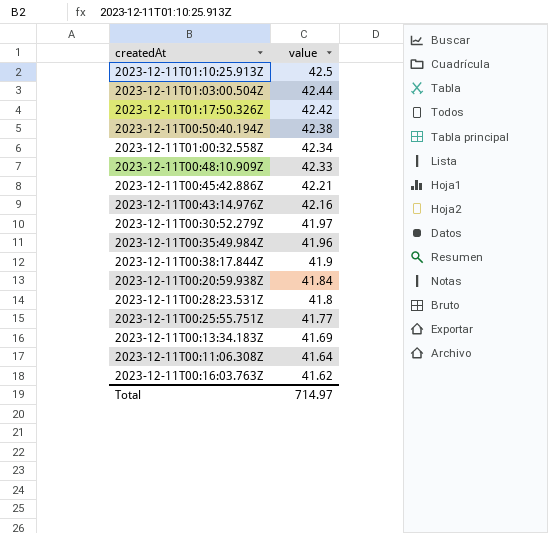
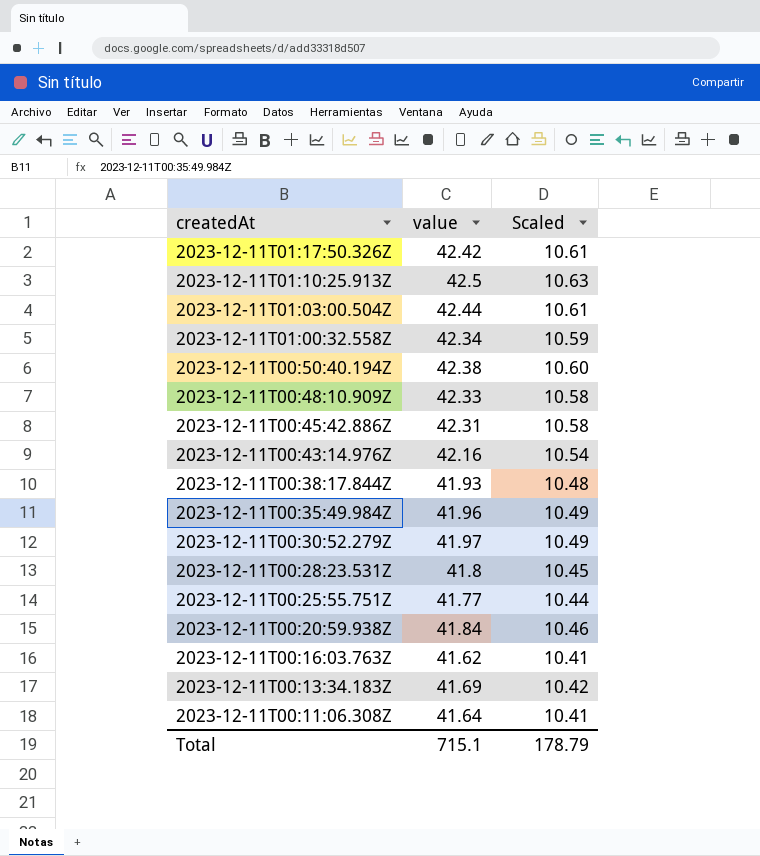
row order: value descending -> createdAt descending
column Scaled | formula: none -> [value] * 0.25
2023-12-11T00:45:42.886Z | value: 42.21 -> 42.31
2023-12-11T00:38:17.844Z | value: 41.9 -> 41.93
Total | value: 714.97 -> 715.1

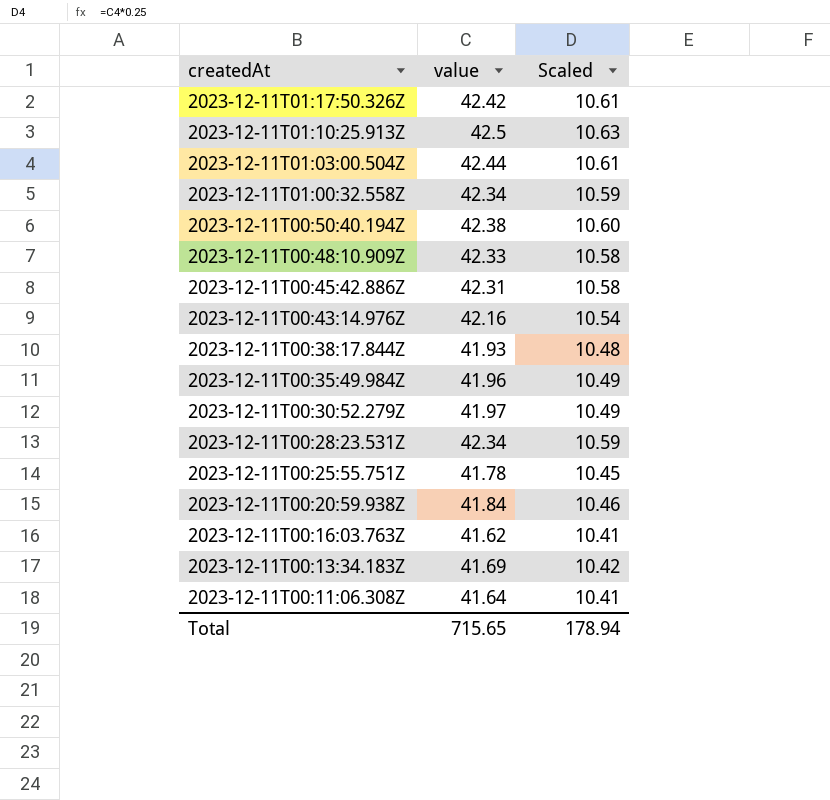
2023-12-11T00:28:23.531Z | value: 41.8 -> 42.34
2023-12-11T00:28:23.531Z | Scaled: 10.45 -> 10.59
2023-12-11T00:25:55.751Z | value: 41.77 -> 41.78
2023-12-11T00:25:55.751Z | Scaled: 10.44 -> 10.45
Total | value: 715.1 -> 715.65
Total | Scaled: 178.79 -> 178.94

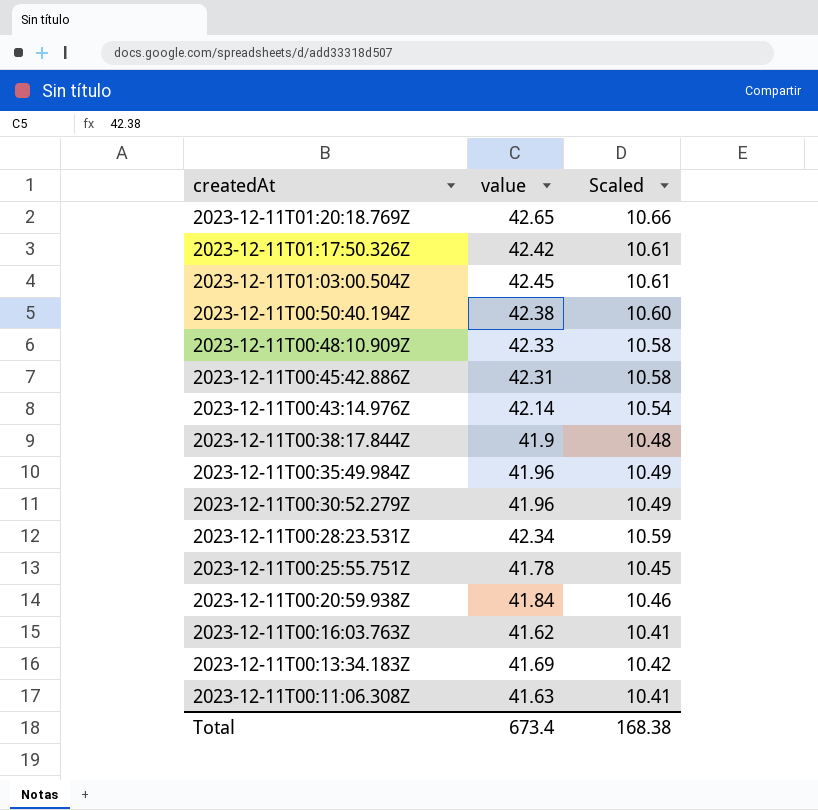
row 2023-12-11T01:10:25.913Z: 42.5 | 10.63 -> none
row 2023-12-11T01:00:32.558Z: 42.34 | 10.59 -> none
row 2023-12-11T01:20:18.769Z: none -> 42.65 | 10.66
2023-12-11T01:03:00.504Z | value: 42.44 -> 42.45
2023-12-11T00:43:14.976Z | value: 42.16 -> 42.14
2023-12-11T00:38:17.844Z | value: 41.93 -> 41.9
2023-12-11T00:30:52.279Z | value: 41.97 -> 41.96
2023-12-11T00:11:06.308Z | value: 41.64 -> 41.63
Total | value: 715.65 -> 673.4
Total | Scaled: 178.94 -> 168.38

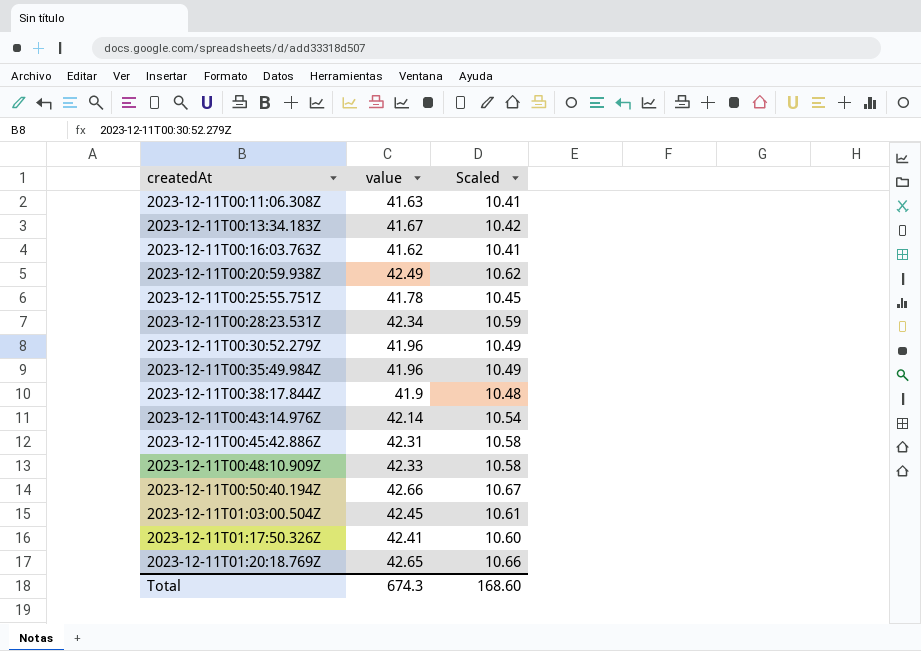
row order: createdAt descending -> createdAt ascending
2023-12-11T00:13:34.183Z | value: 41.69 -> 41.67
2023-12-11T00:20:59.938Z | value: 41.84 -> 42.49
2023-12-11T00:20:59.938Z | Scaled: 10.46 -> 10.62
2023-12-11T00:50:40.194Z | value: 42.38 -> 42.66
2023-12-11T00:50:40.194Z | Scaled: 10.60 -> 10.67
2023-12-11T01:17:50.326Z | value: 42.42 -> 42.41
2023-12-11T01:17:50.326Z | Scaled: 10.61 -> 10.60
Total | value: 673.4 -> 674.3
Total | Scaled: 168.38 -> 168.60

